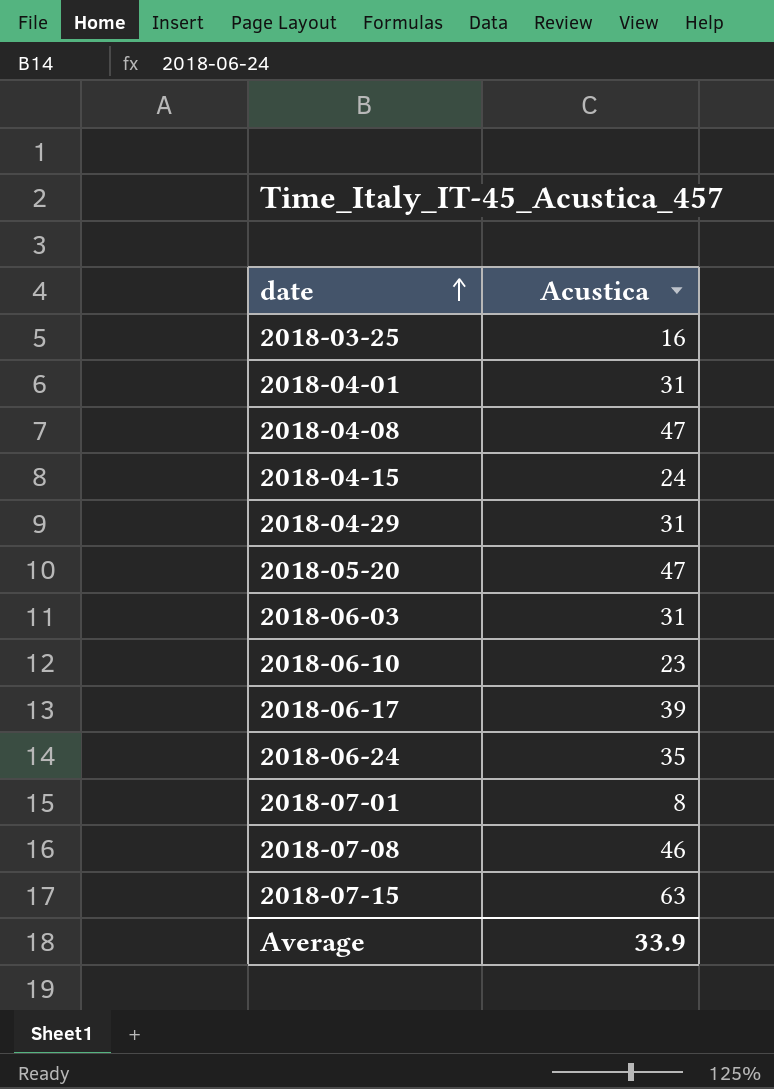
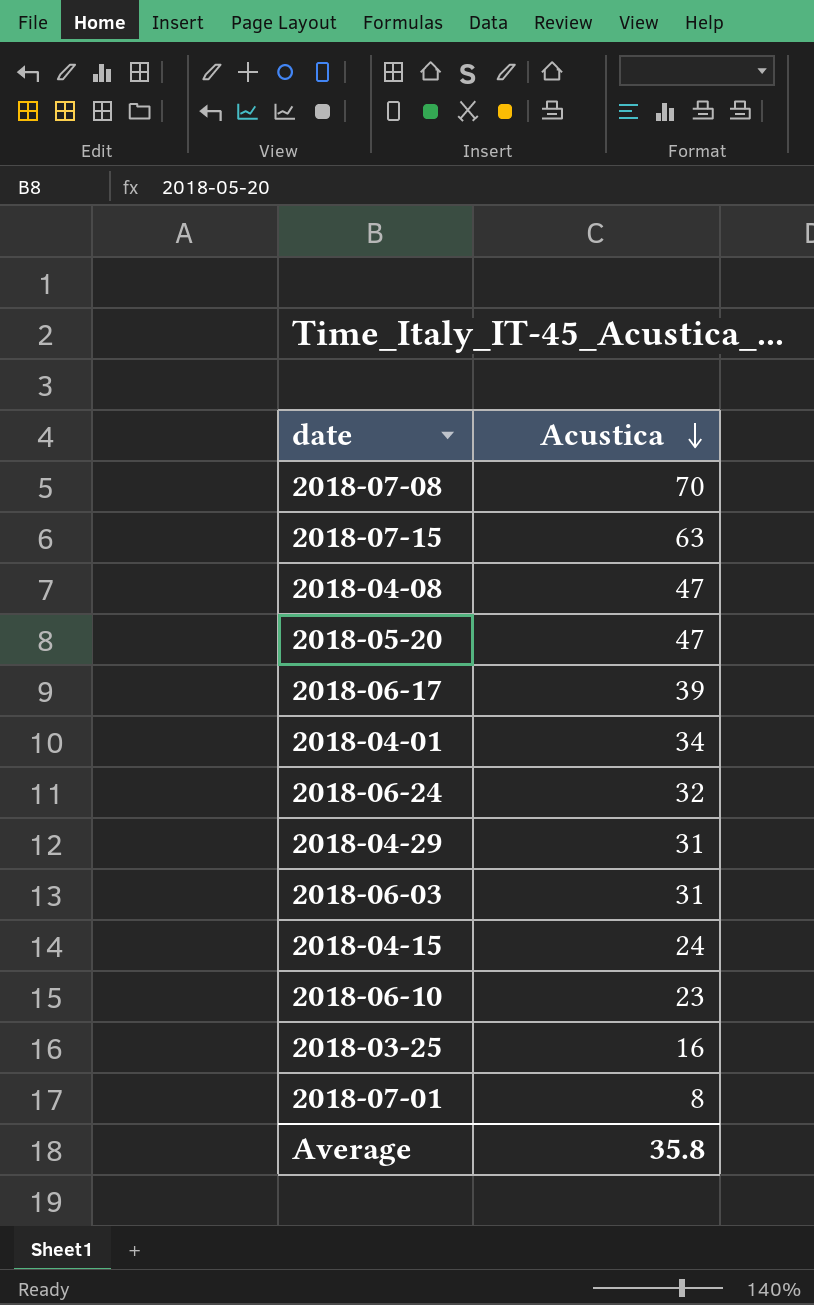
row order: date ascending -> Acustica descending
2018-07-08 | Acustica: 46 -> 70
2018-04-01 | Acustica: 31 -> 34
2018-06-24 | Acustica: 35 -> 32
Average | Acustica: 33.9 -> 35.8

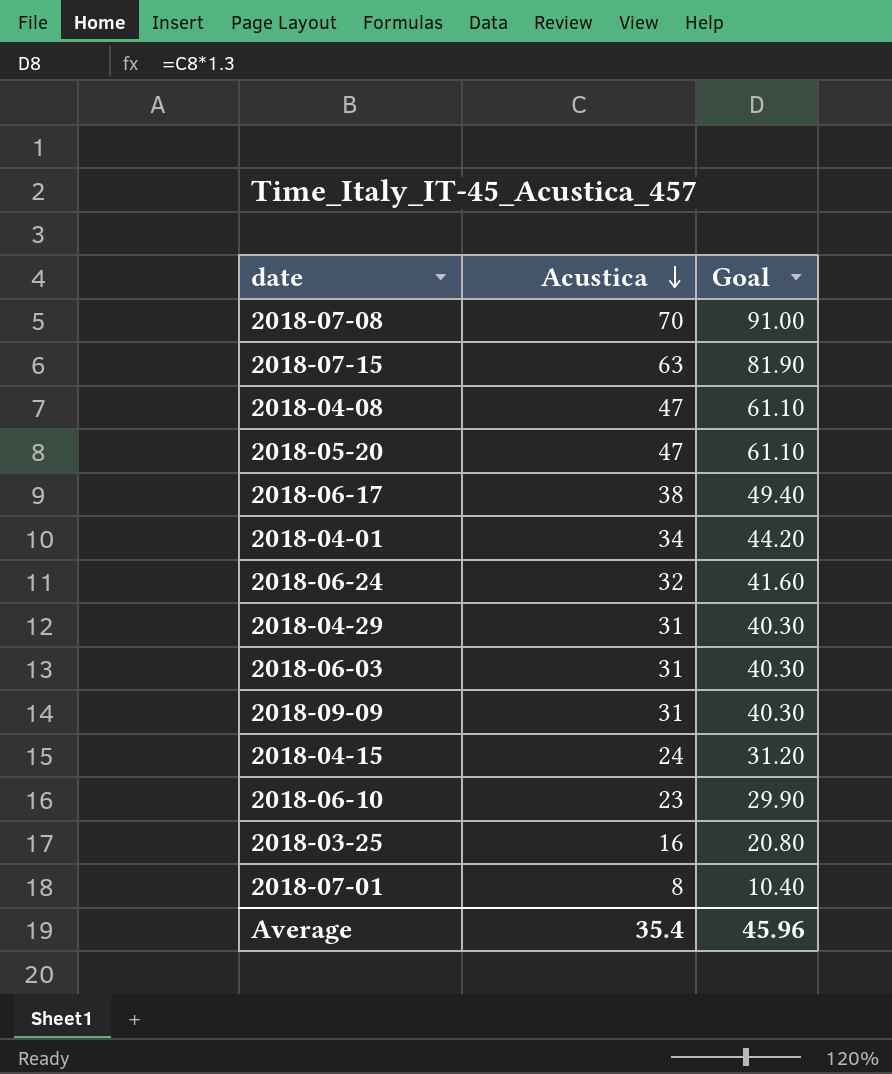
column Goal | formula: none -> [Acustica] * 1.3
2018-06-17 | Acustica: 39 -> 38
row 2018-09-09: none -> 31 | 40.30
Average | Acustica: 35.8 -> 35.4

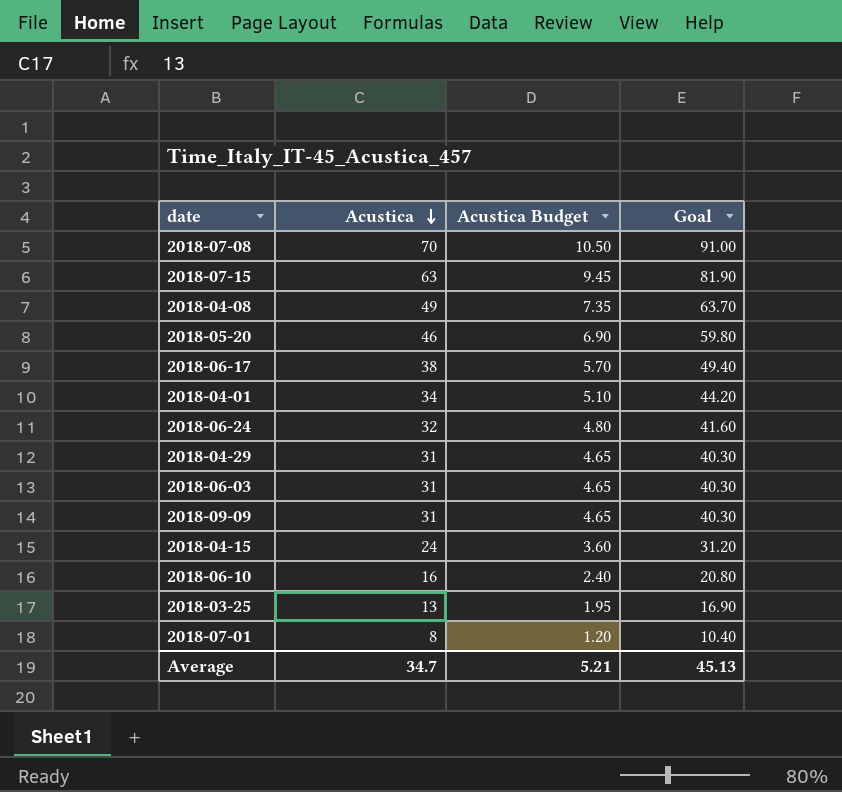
column Acustica Budget | formula: none -> [Acustica] * 0.15
2018-04-08 | Acustica: 47 -> 49
2018-04-08 | Goal: 61.10 -> 63.70
2018-05-20 | Acustica: 47 -> 46
2018-05-20 | Goal: 61.10 -> 59.80
2018-06-10 | Acustica: 23 -> 16
2018-06-10 | Goal: 29.90 -> 20.80
2018-03-25 | Acustica: 16 -> 13
2018-03-25 | Goal: 20.80 -> 16.90
Average | Acustica: 35.4 -> 34.7
Average | Goal: 45.96 -> 45.13

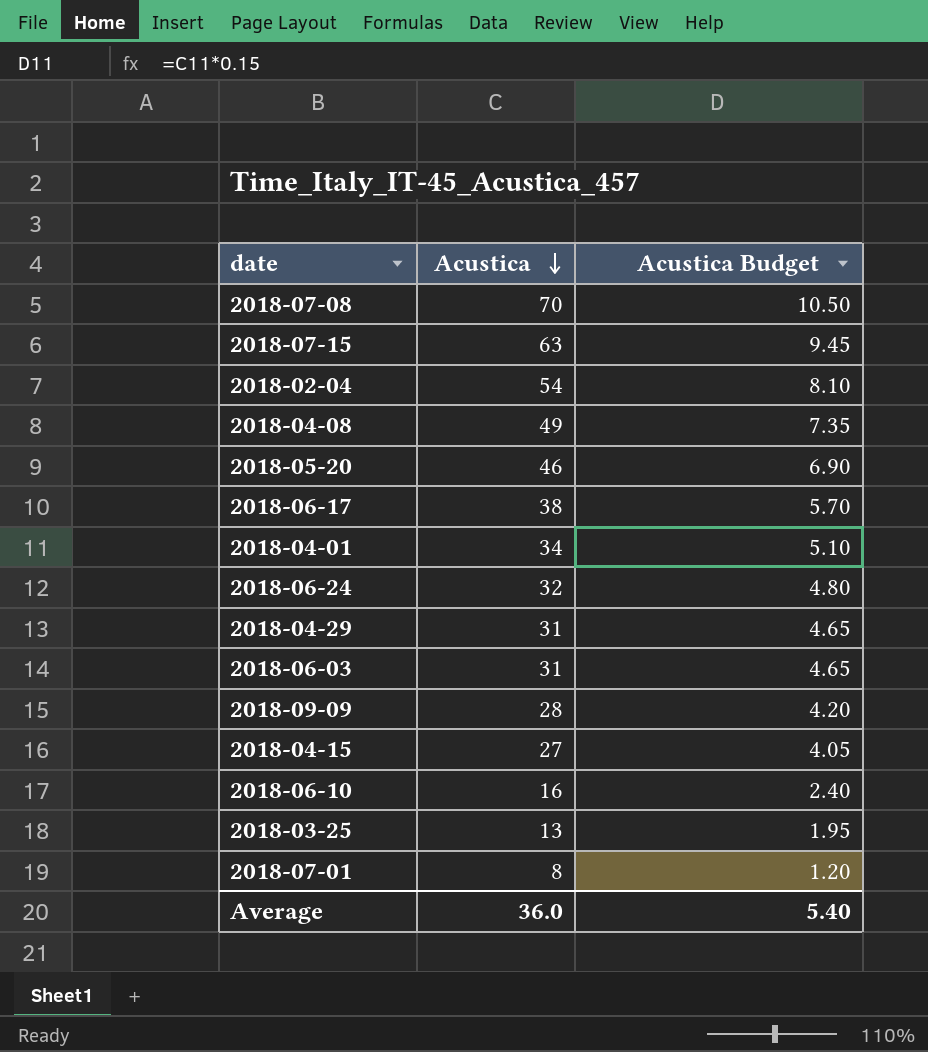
column Goal | formula: [Acustica] * 1.3 -> none
row 2018-02-04: none -> 54 | 8.10
2018-09-09 | Acustica: 31 -> 28
2018-09-09 | Acustica Budget: 4.65 -> 4.20
2018-04-15 | Acustica: 24 -> 27
2018-04-15 | Acustica Budget: 3.60 -> 4.05
Average | Acustica: 34.7 -> 36.0
Average | Acustica Budget: 5.21 -> 5.40

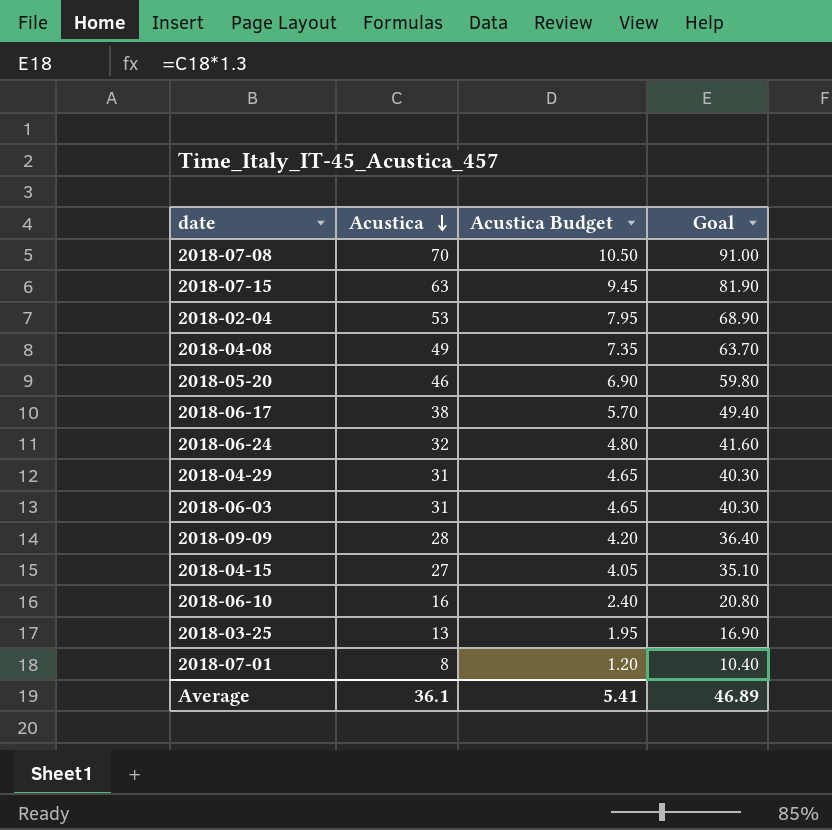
column Goal | formula: none -> [Acustica] * 1.3
row 2018-04-01: 34 | 5.10 -> none
2018-02-04 | Acustica: 54 -> 53
2018-02-04 | Acustica Budget: 8.10 -> 7.95
Average | Acustica: 36.0 -> 36.1
Average | Acustica Budget: 5.40 -> 5.41

